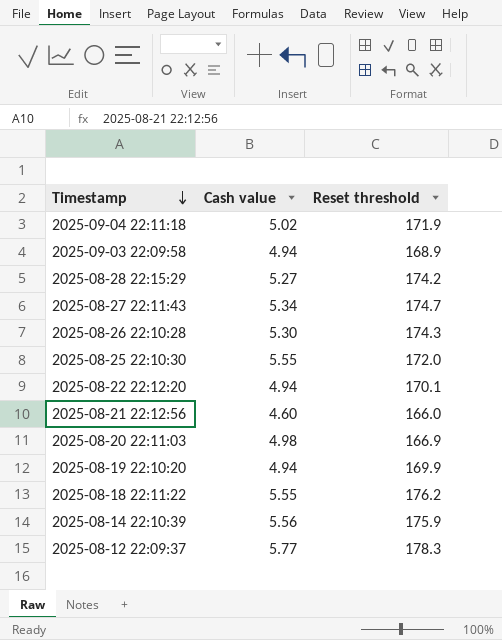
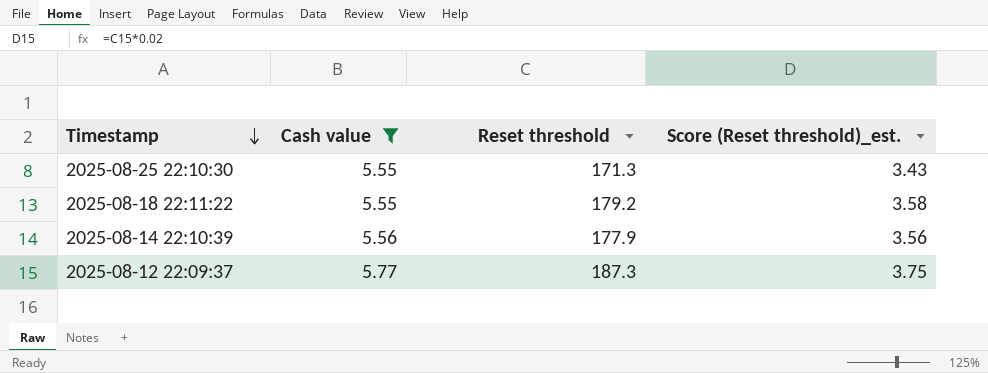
filter: none -> Cash value >= 5.55
column Score (Reset threshold)_est. | formula: none -> [Reset threshold] * 0.02
2025-08-25 22:10:30 | Reset threshold: 172.0 -> 171.3
2025-08-18 22:11:22 | Reset threshold: 176.2 -> 179.2
2025-08-14 22:10:39 | Reset threshold: 175.9 -> 177.9
2025-08-12 22:09:37 | Reset threshold: 178.3 -> 187.3

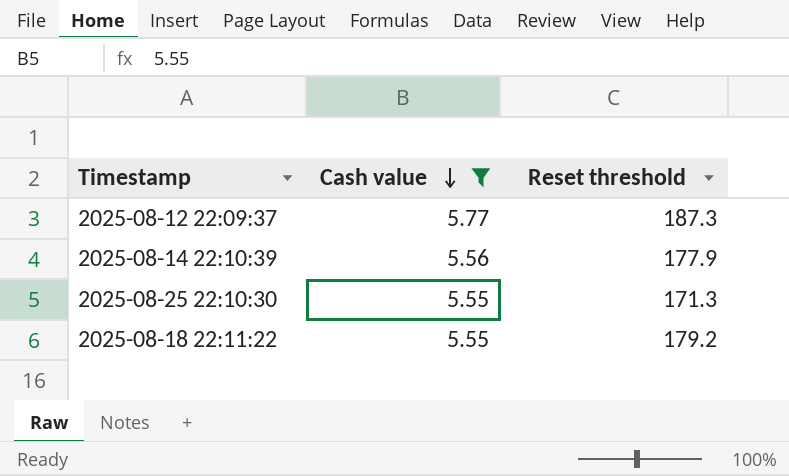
row order: Timestamp descending -> Cash value descending
column Score (Reset threshold)_est. | formula: [Reset threshold] * 0.02 -> none

